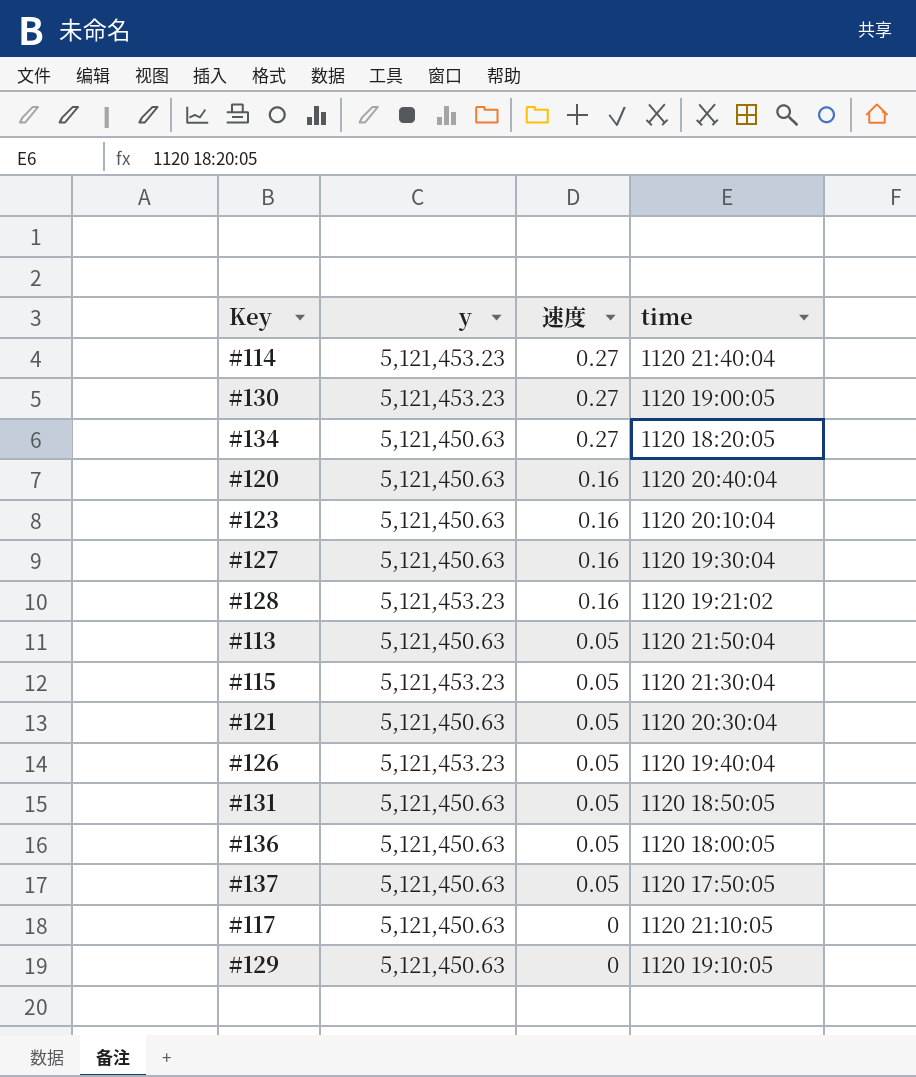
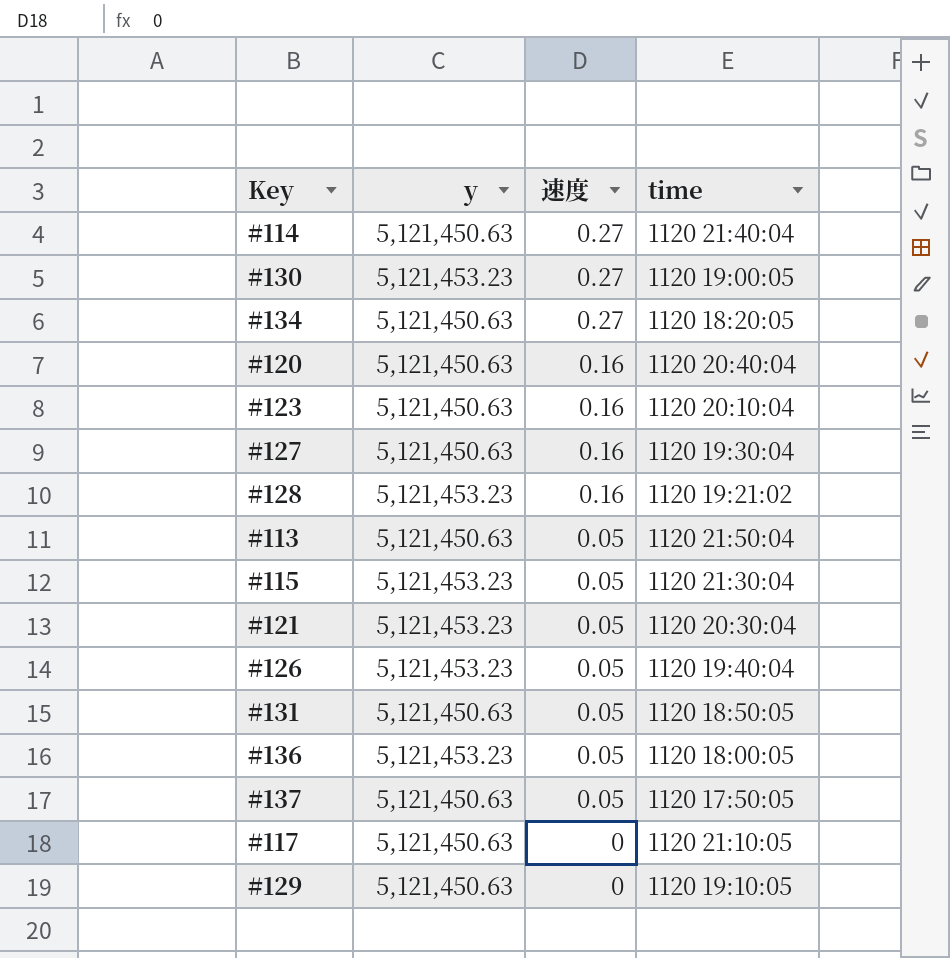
#114 | y: 5,121,453.23 -> 5,121,450.63
#121 | y: 5,121,450.63 -> 5,121,453.23
#136 | y: 5,121,450.63 -> 5,121,453.23

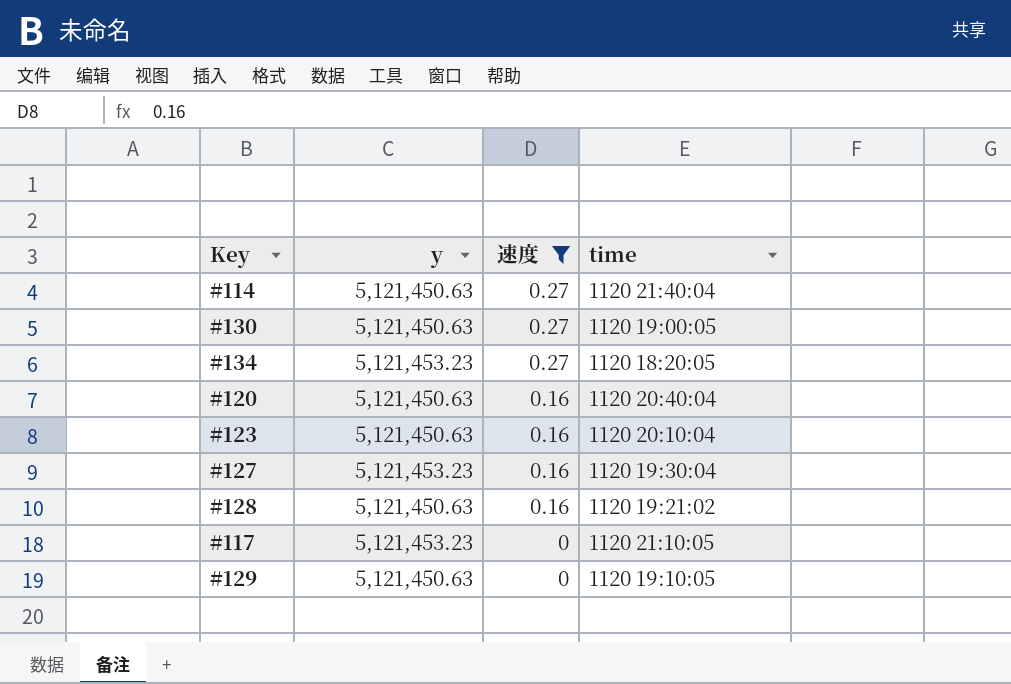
filter: none -> 速度 != 0.05
#130 | y: 5,121,453.23 -> 5,121,450.63
#134 | y: 5,121,450.63 -> 5,121,453.23
#127 | y: 5,121,450.63 -> 5,121,453.23
#128 | y: 5,121,453.23 -> 5,121,450.63
#117 | y: 5,121,450.63 -> 5,121,453.23

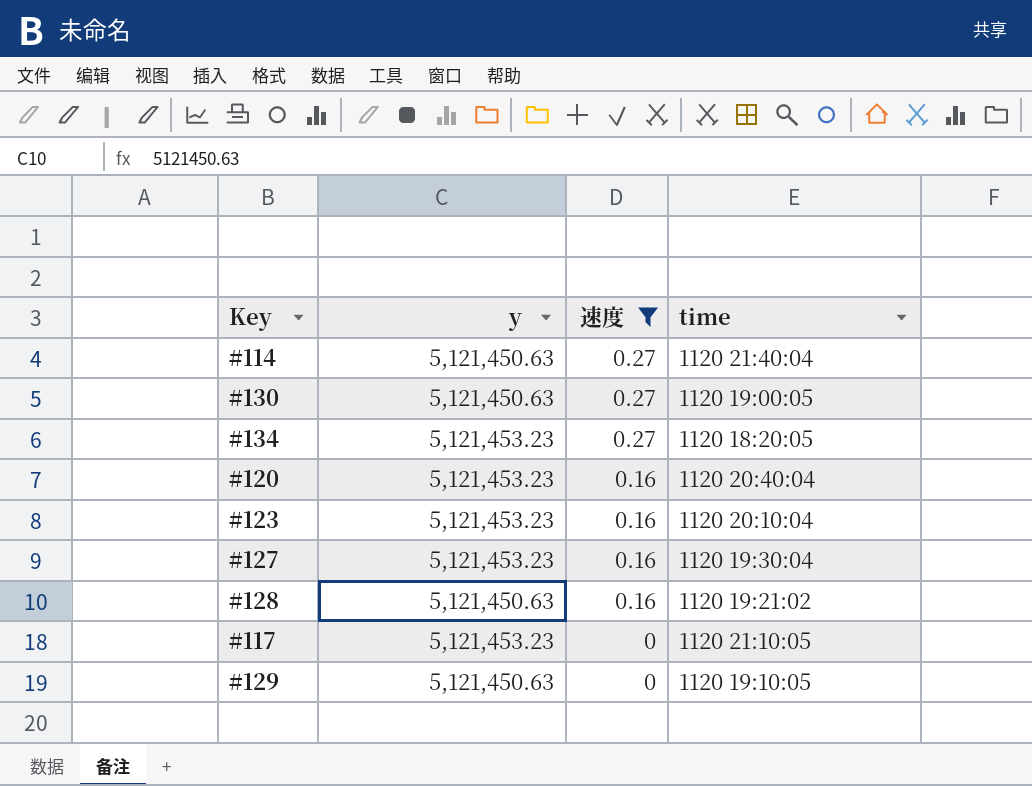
#120 | y: 5,121,450.63 -> 5,121,453.23
#123 | y: 5,121,450.63 -> 5,121,453.23

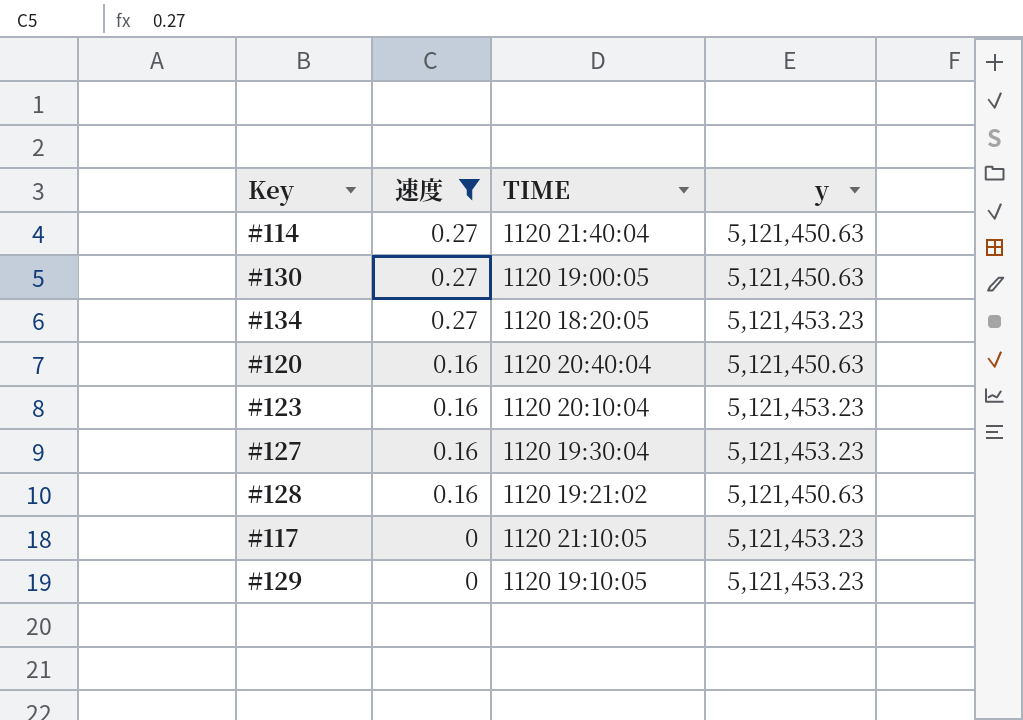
column name: time -> TIME
column y | position: 2 -> 4
#120 | y: 5,121,453.23 -> 5,121,450.63
#129 | y: 5,121,450.63 -> 5,121,453.23

